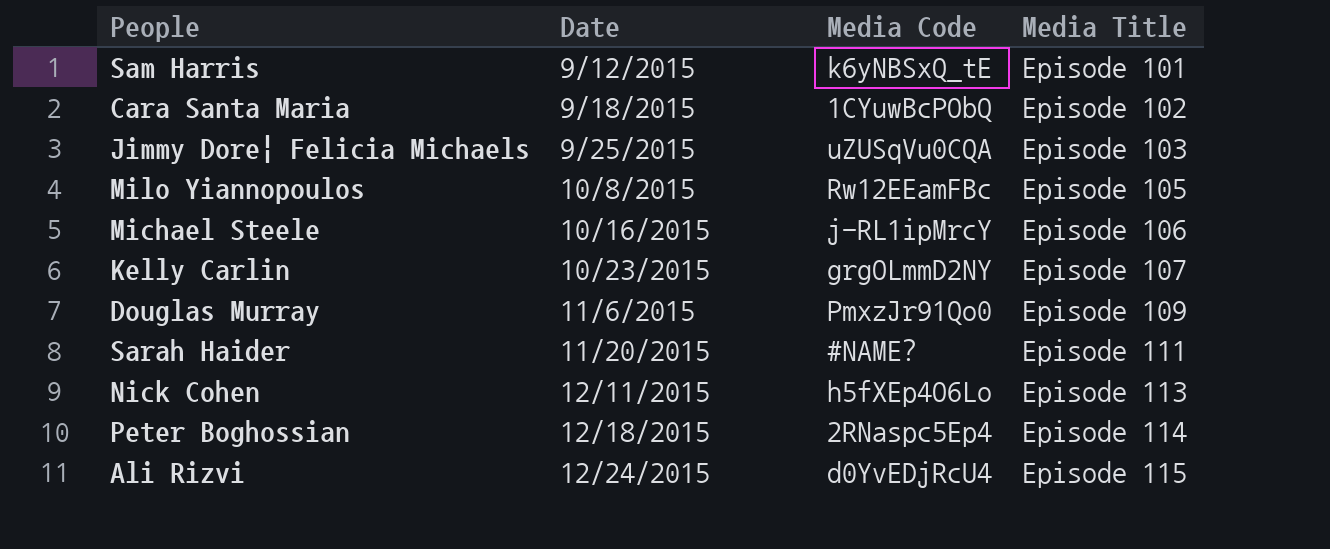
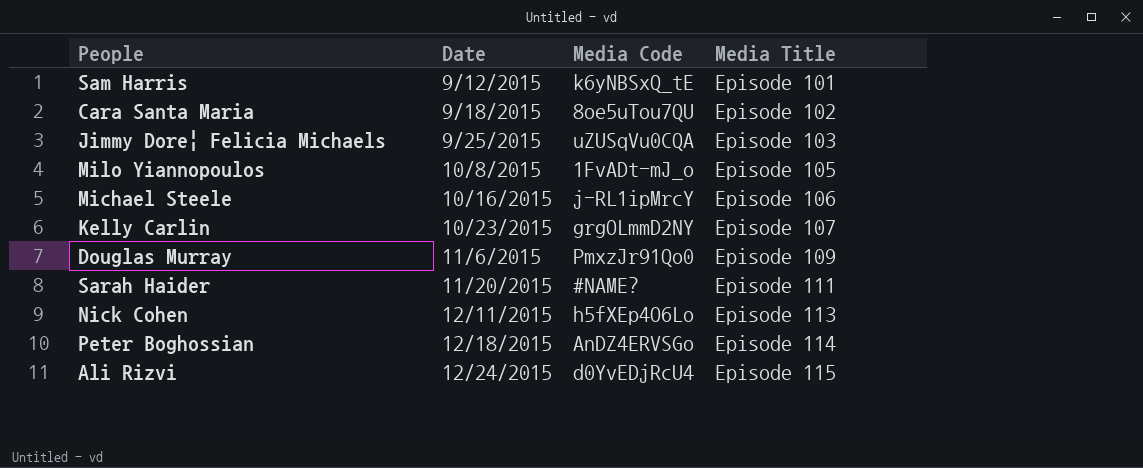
Cara Santa Maria | Media Code: 1CYuwBcPObQ -> 8oe5uTou7QU
Milo Yiannopoulos | Media Code: Rw12EEamFBc -> 1FvADt-mJ_o
Peter Boghossian | Media Code: 2RNaspc5Ep4 -> AnDZ4ERVSGo

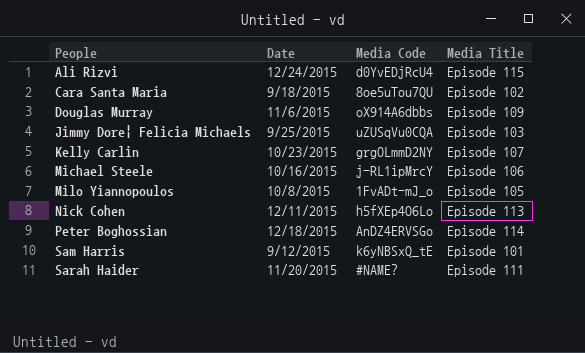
row order: Date ascending -> People ascending
Douglas Murray | Media Code: PmxzJr91Qo0 -> oX914A6dbbs

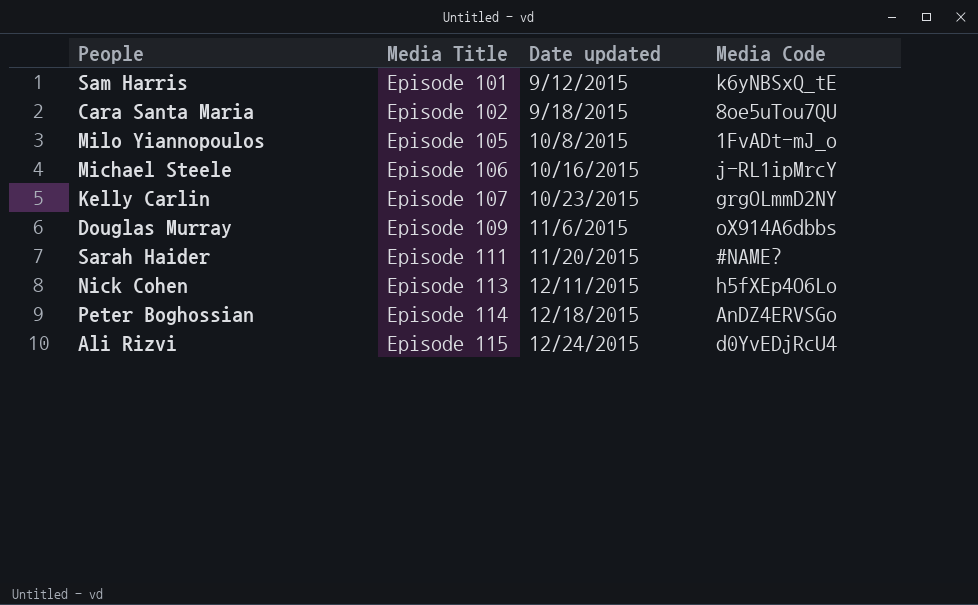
row order: People ascending -> Media Title ascending
column Media Title | position: 4 -> 2
column name: Date -> Date updated
row Jimmy Dore| Felicia Michaels: 9/25/2015 | uZUSqVu0CQA | Episode 103 -> none

